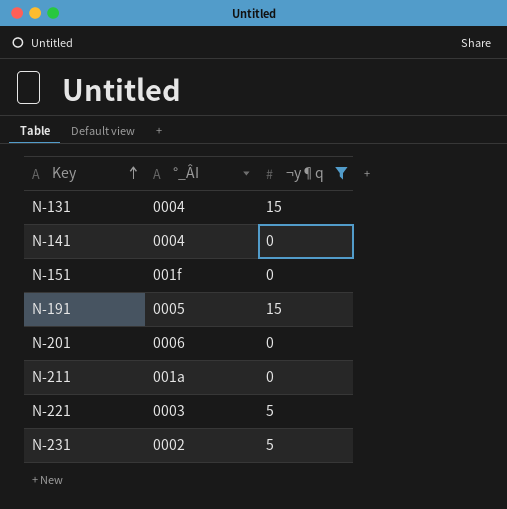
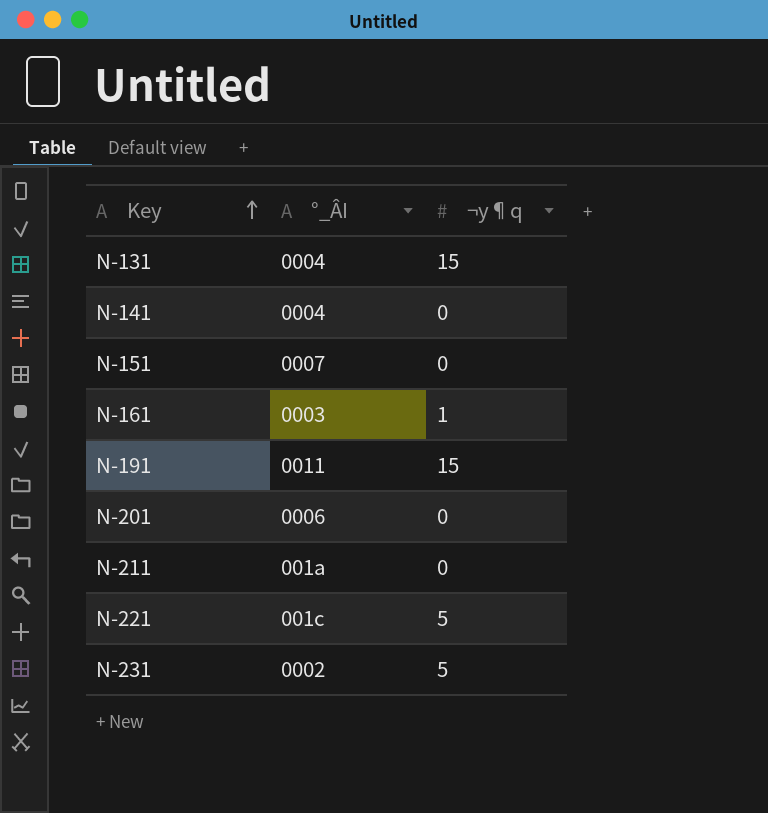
filter: ¬y¶q != 1 -> none
N-151 | °_ÂI: 001f -> 0007
N-191 | °_ÂI: 0005 -> 0011
N-221 | °_ÂI: 0003 -> 001c

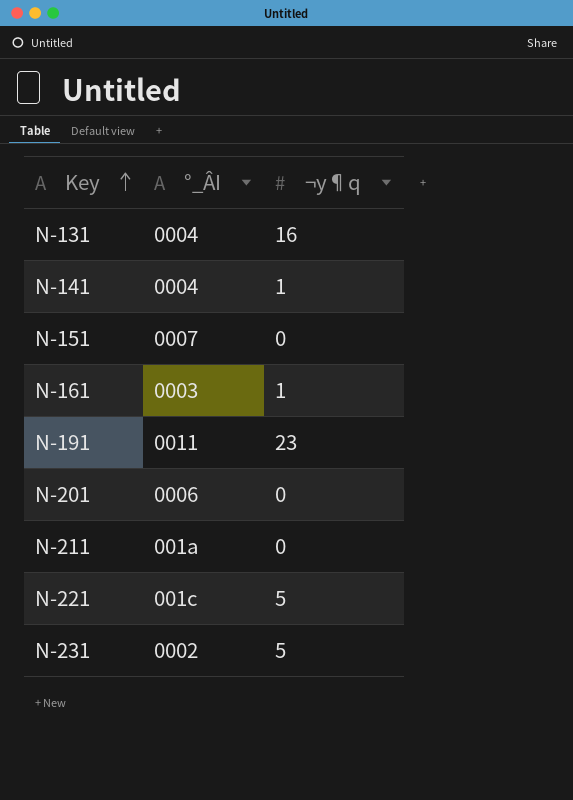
N-131 | ¬y¶q: 15 -> 16
N-141 | ¬y¶q: 0 -> 1
N-191 | ¬y¶q: 15 -> 23

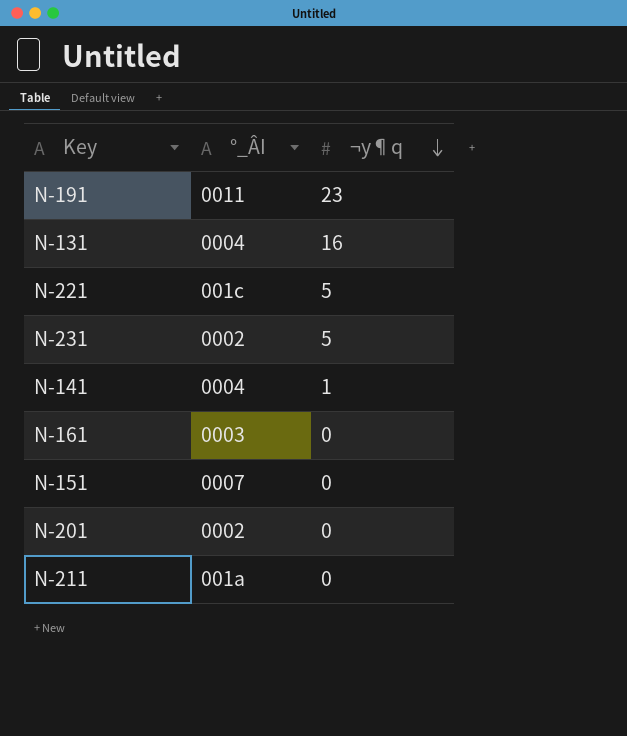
row order: Key ascending -> ¬y¶q descending
N-161 | ¬y¶q: 1 -> 0
N-201 | °_ÂI: 0006 -> 0002

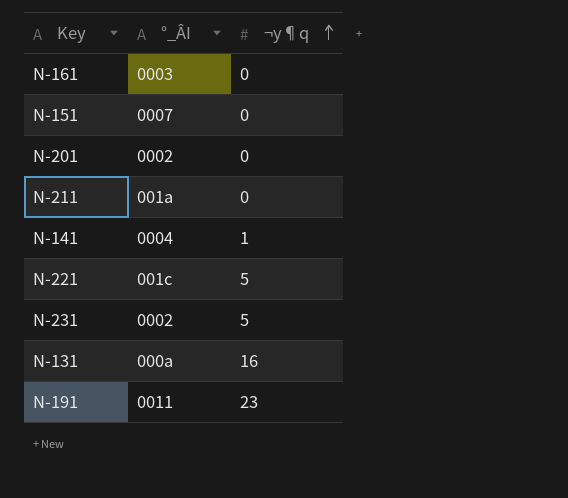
row order: ¬y¶q descending -> ¬y¶q ascending
N-131 | °_ÂI: 0004 -> 000a

